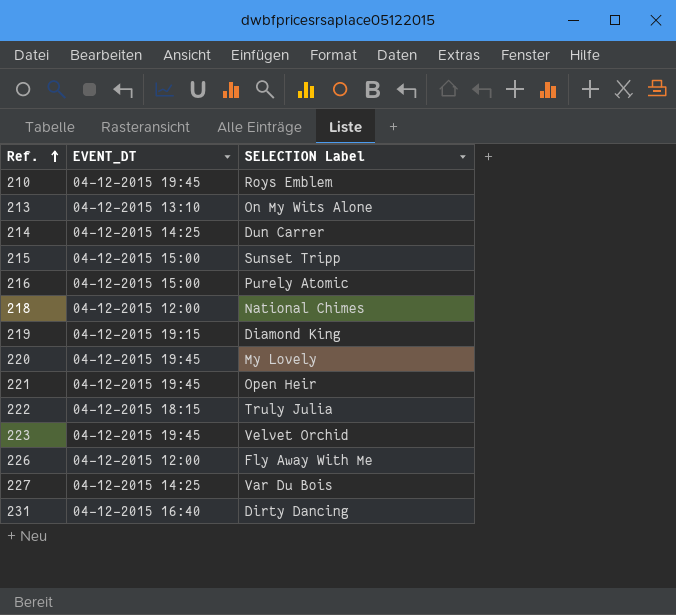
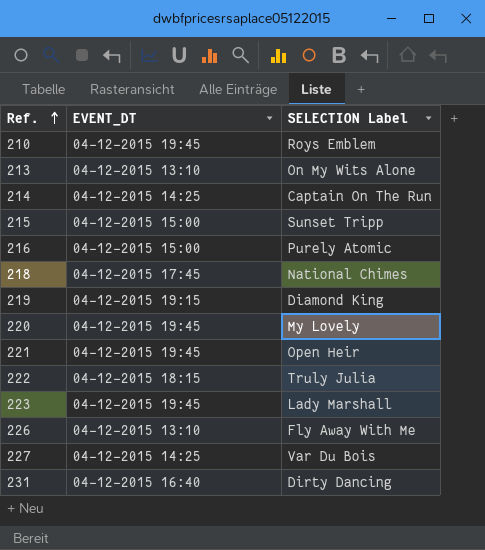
214 | SELECTION Label: Dun Carrer -> Captain On The Run
218 | EVENT_DT: 04-12-2015 12:00 -> 04-12-2015 17:45
223 | SELECTION Label: Velvet Orchid -> Lady Marshall
226 | EVENT_DT: 04-12-2015 12:00 -> 04-12-2015 13:10

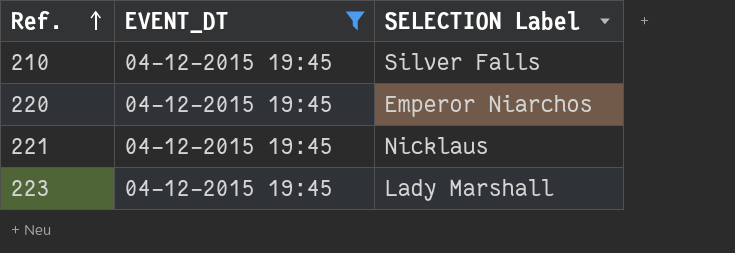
filter: none -> EVENT_DT = 04-12-2015 19:45
210 | SELECTION Label: Roys Emblem -> Silver Falls
220 | SELECTION Label: My Lovely -> Emperor Niarchos
221 | SELECTION Label: Open Heir -> Nicklaus

